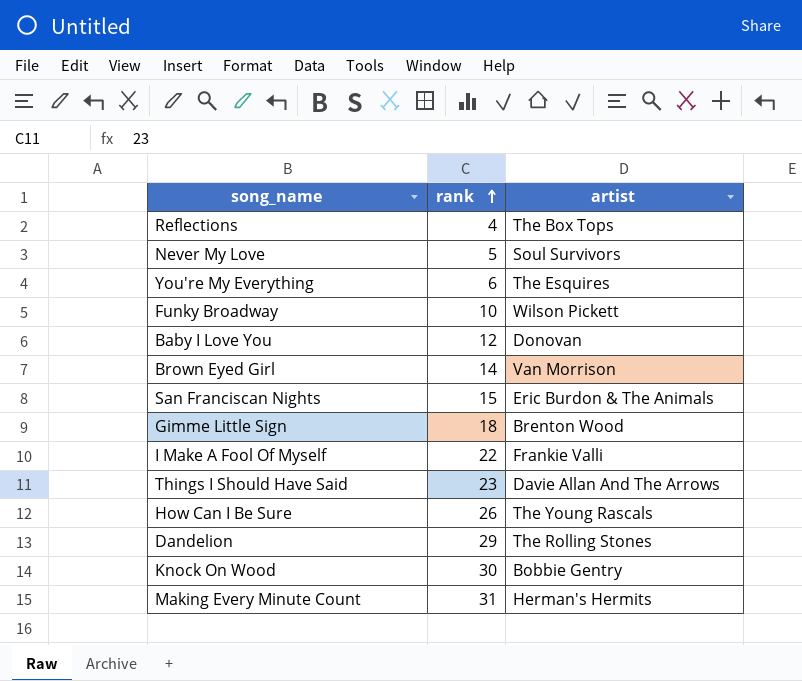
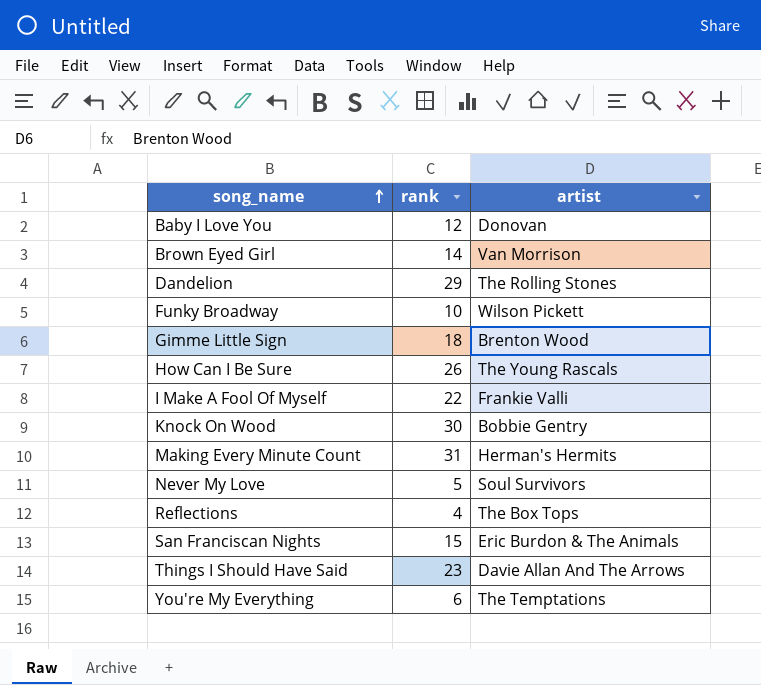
row order: rank ascending -> song_name ascending
You're My Everything | artist: The Esquires -> The Temptations

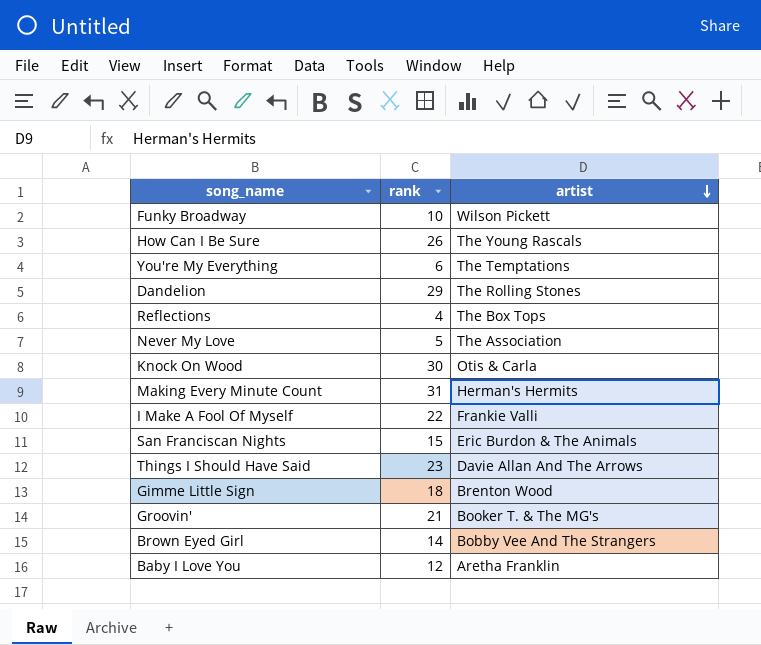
row order: song_name ascending -> artist descending
Never My Love | artist: Soul Survivors -> The Association
Knock On Wood | artist: Bobbie Gentry -> Otis & Carla
row Groovin': none -> 21 | Booker T. & The MG's
Brown Eyed Girl | artist: Van Morrison -> Bobby Vee And The Strangers
Baby I Love You | artist: Donovan -> Aretha Franklin

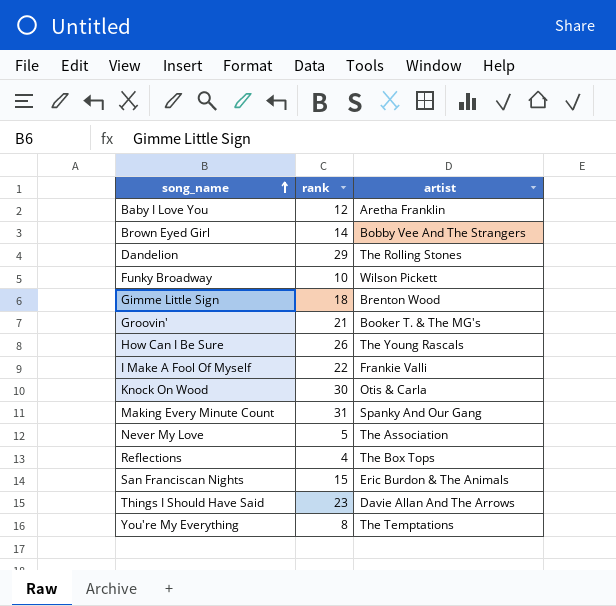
row order: artist descending -> song_name ascending
Making Every Minute Count | artist: Herman's Hermits -> Spanky And Our Gang
You're My Everything | rank: 6 -> 8

